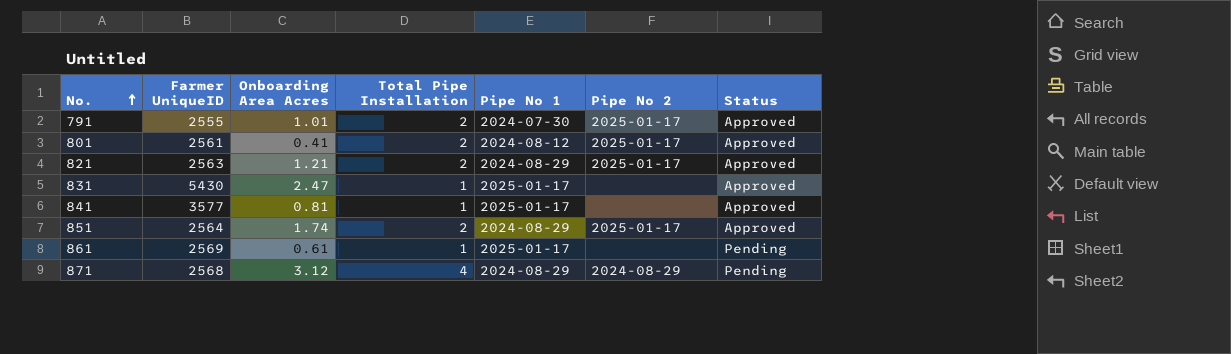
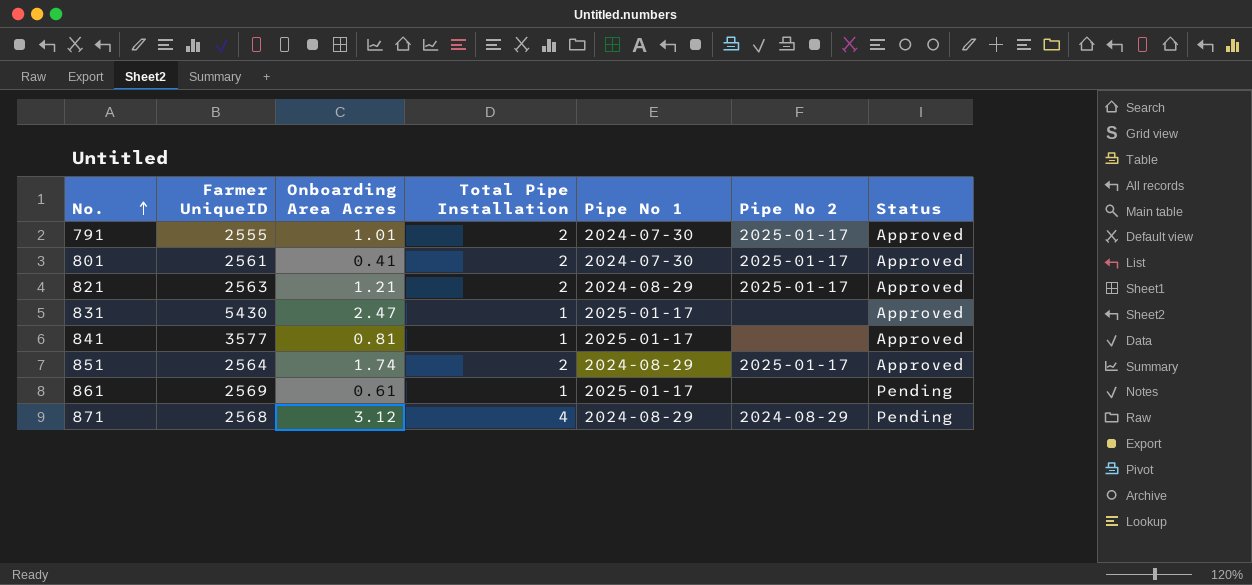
801 | Pipe No 1: 2024-08-12 -> 2024-07-30

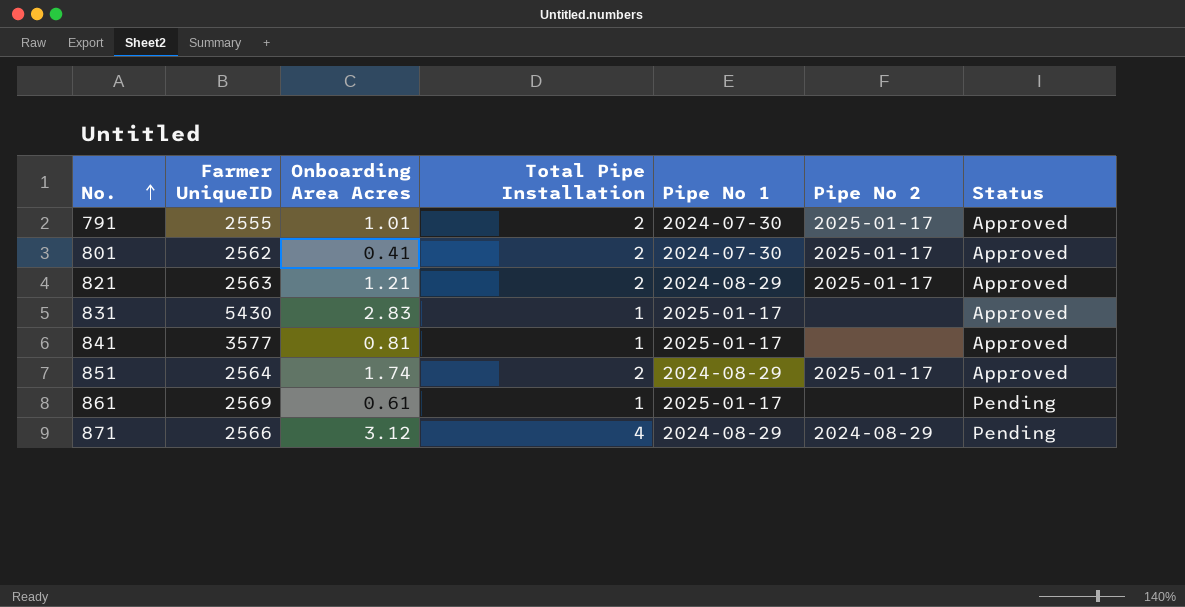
801 | Farmer UniqueID: 2561 -> 2562
831 | Onboarding Area Acres: 2.47 -> 2.83
871 | Farmer UniqueID: 2568 -> 2566

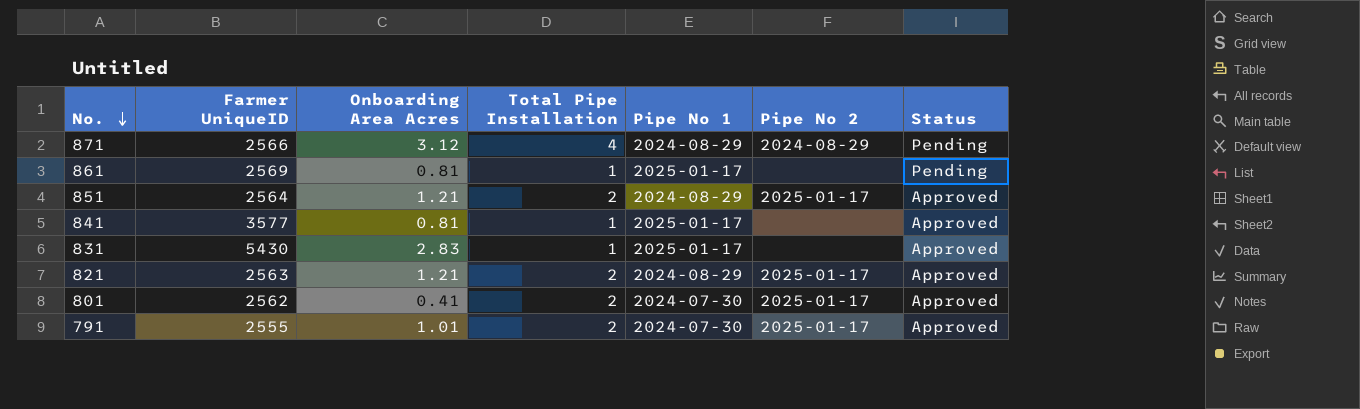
row order: No. ascending -> No. descending
861 | Onboarding Area Acres: 0.61 -> 0.81
851 | Onboarding Area Acres: 1.74 -> 1.21

